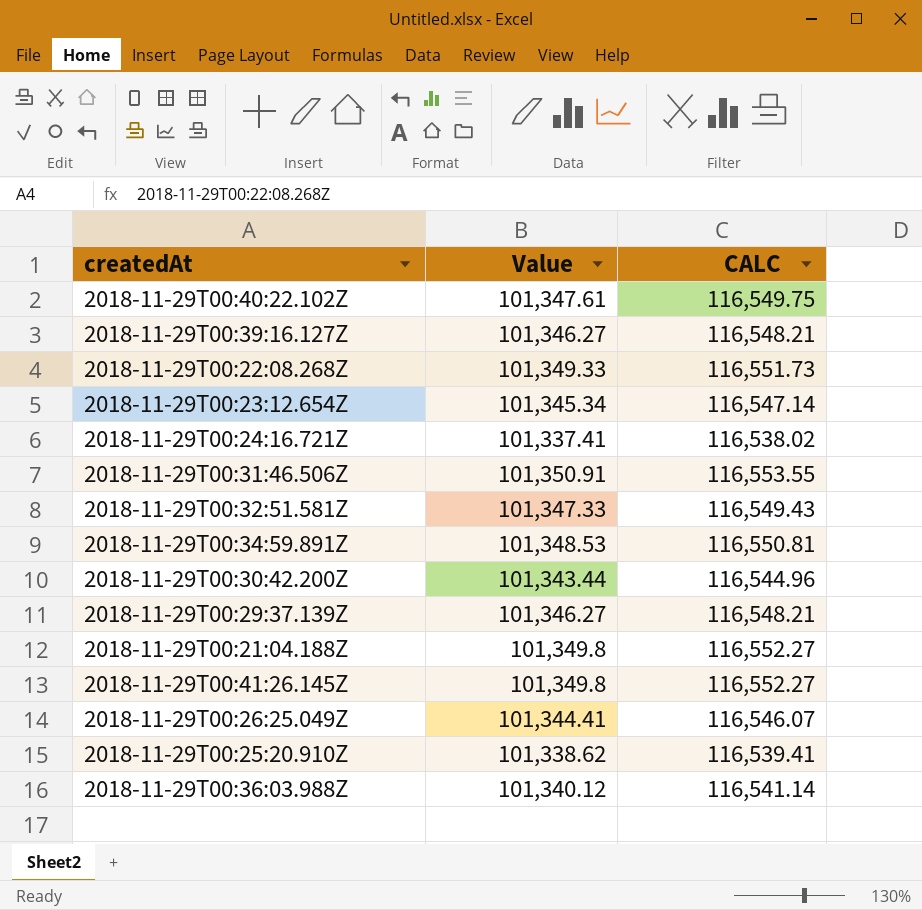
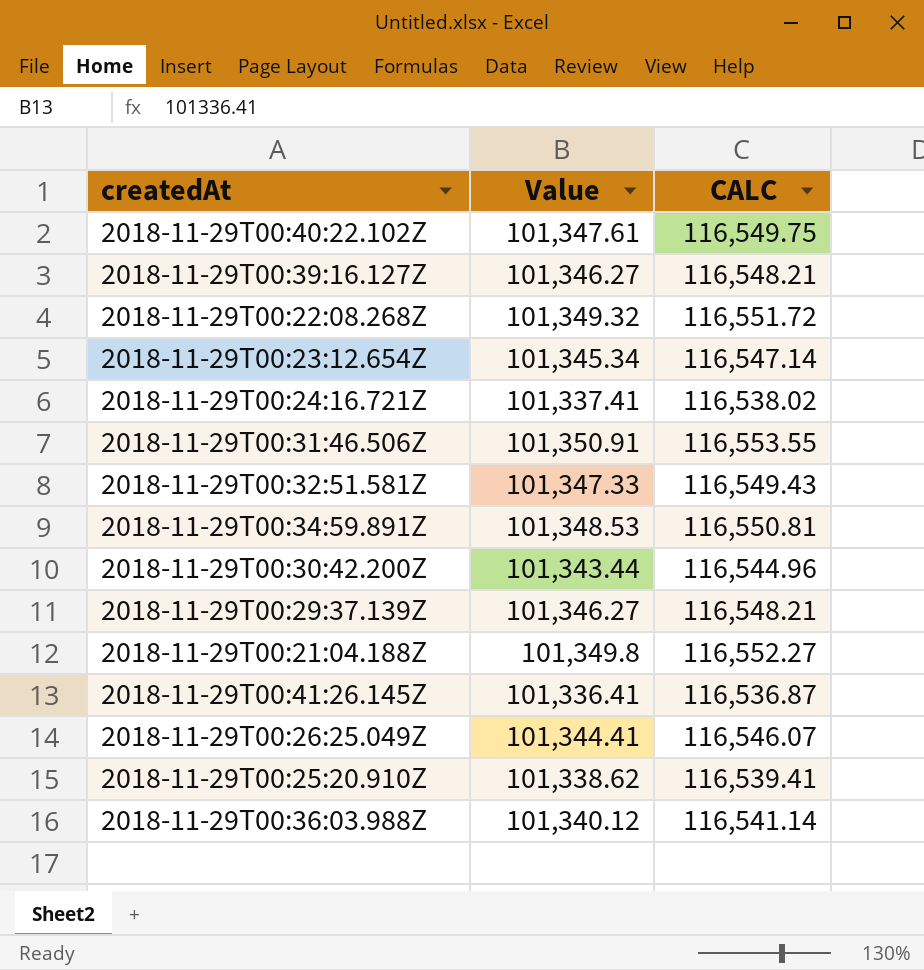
2018-11-29T00:22:08.268Z | Value: 101,349.33 -> 101,349.32
2018-11-29T00:22:08.268Z | CALC: 116,551.73 -> 116,551.72
2018-11-29T00:41:26.145Z | Value: 101,349.8 -> 101,336.41
2018-11-29T00:41:26.145Z | CALC: 116,552.27 -> 116,536.87

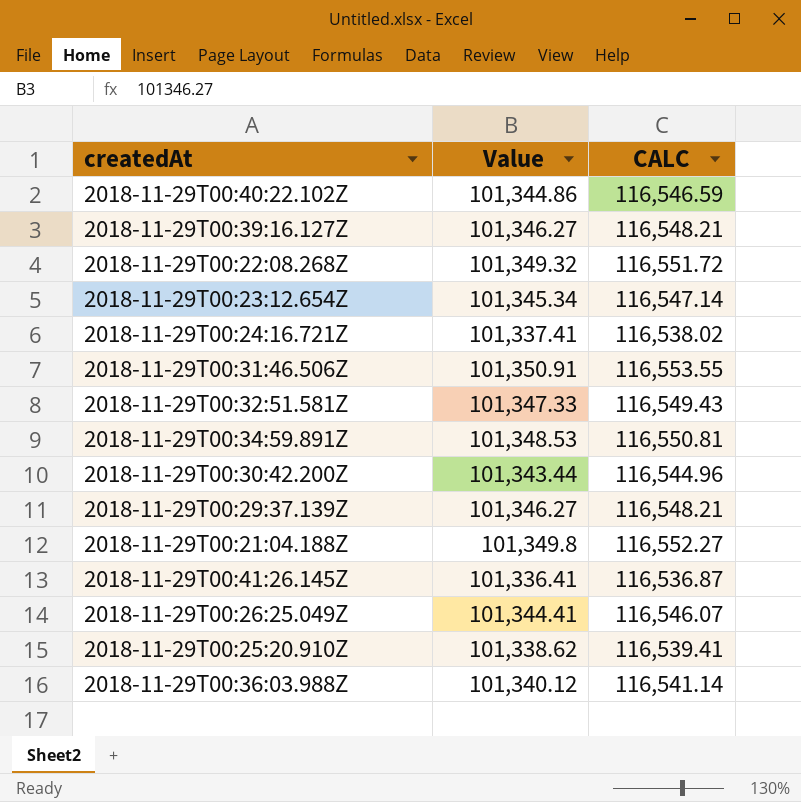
2018-11-29T00:40:22.102Z | Value: 101,347.61 -> 101,344.86
2018-11-29T00:40:22.102Z | CALC: 116,549.75 -> 116,546.59

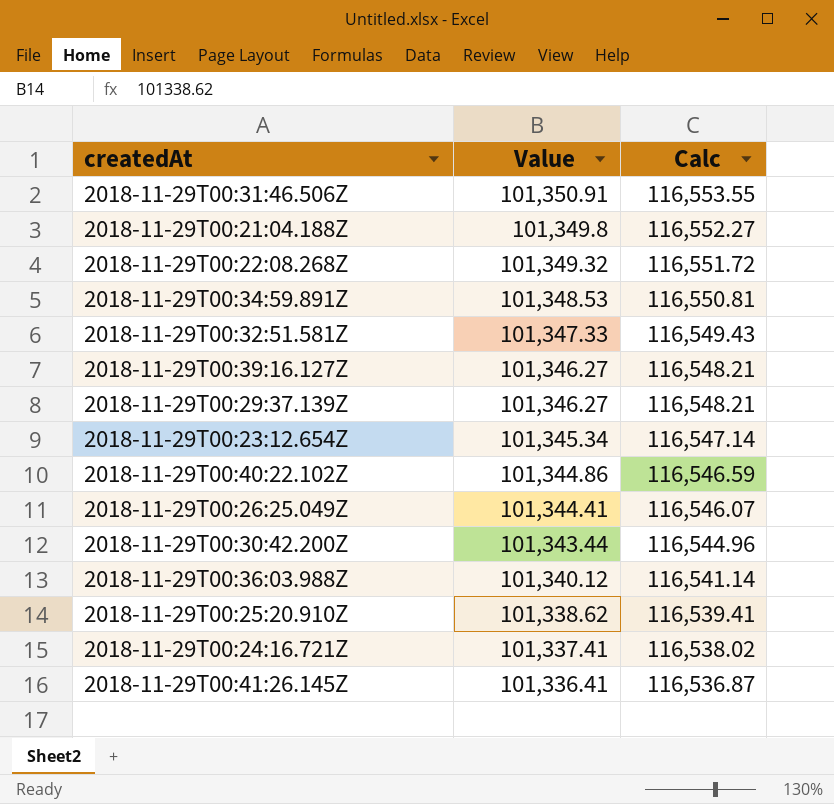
row order: none -> Value descending
column name: CALC -> Calc

